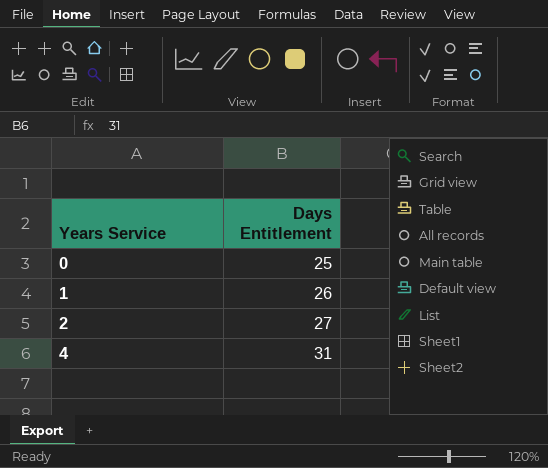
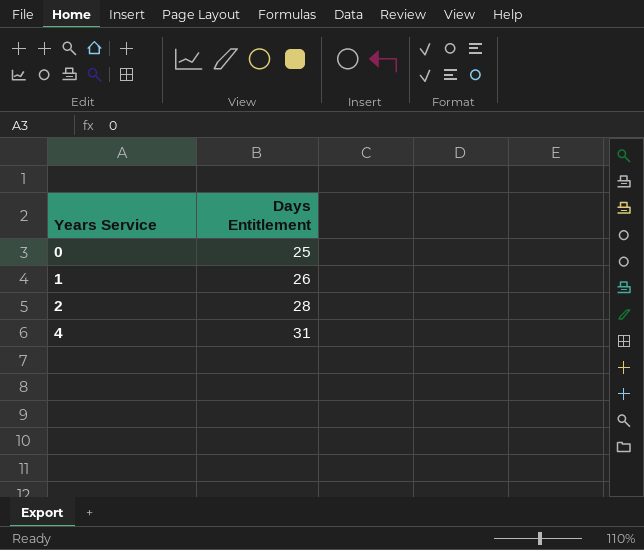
2 | Days Entitlement: 27 -> 28

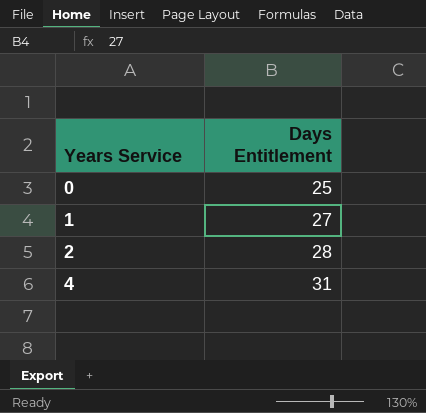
1 | Days Entitlement: 26 -> 27

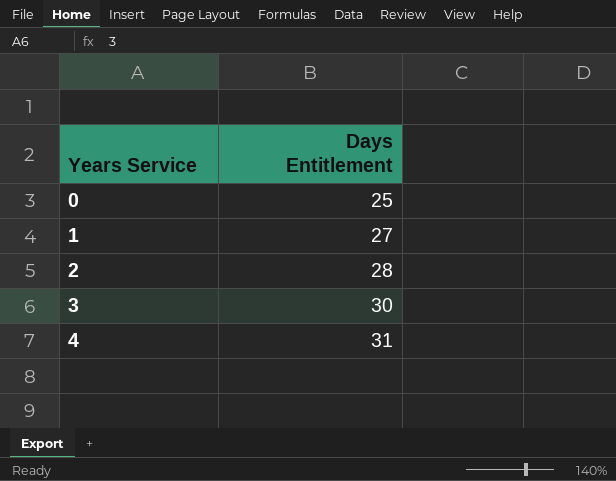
row 3: none -> 30

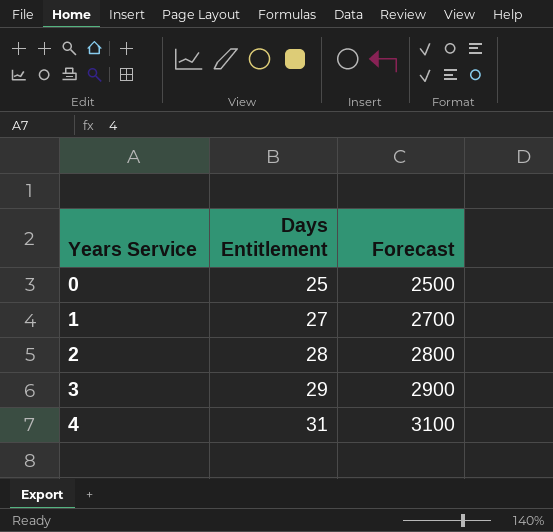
column Forecast | formula: none -> [Days Entitlement] * 100
3 | Days Entitlement: 30 -> 29

